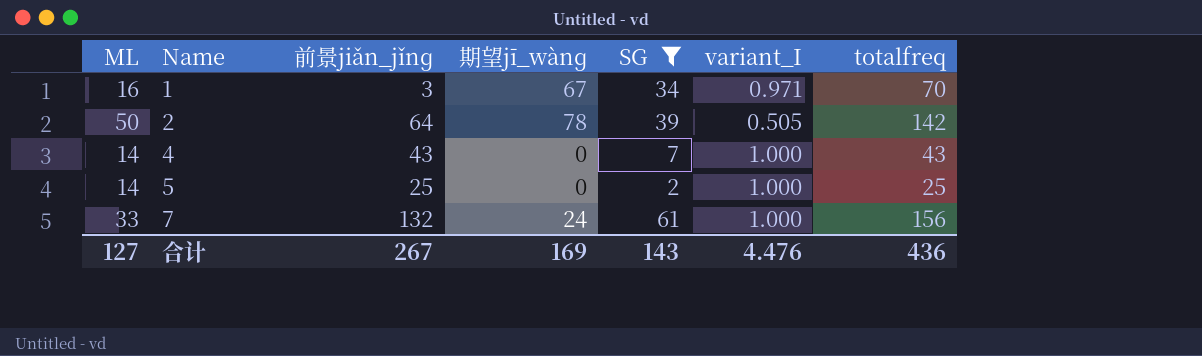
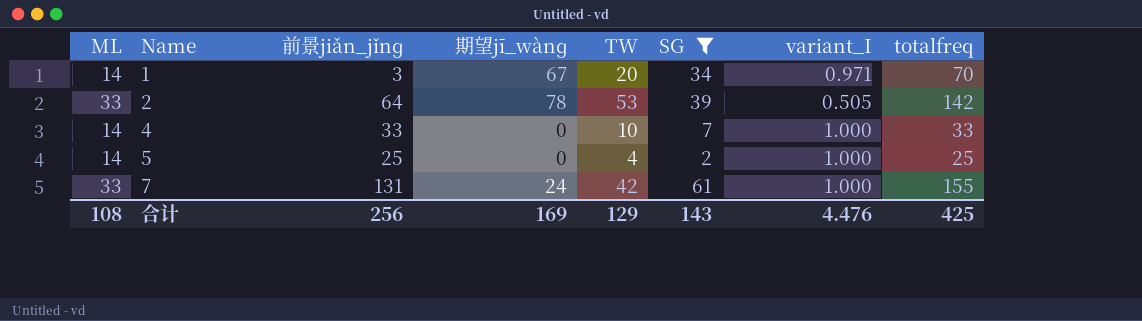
column TW | position: none -> 5
1 | ML: 16 -> 14
2 | ML: 50 -> 33
4 | 前景jiǎn_jǐnɡ: 43 -> 33
4 | totalfreq: 43 -> 33
7 | 前景jiǎn_jǐnɡ: 132 -> 131
7 | totalfreq: 156 -> 155
合计 | ML: 127 -> 108
合计 | 前景jiǎn_jǐnɡ: 267 -> 256
合计 | totalfreq: 436 -> 425

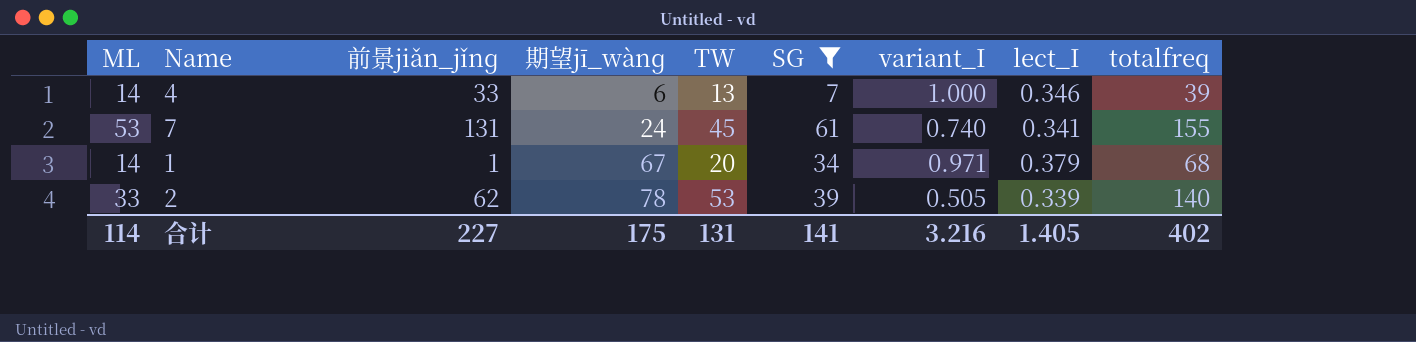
row order: Name ascending -> 期望jī_wànɡ ascending
column lect_I | position: none -> 8
row 5: 14 | 25 | 0 | 4 | 2 | 1.000 | 25 -> none
4 | 期望jī_wànɡ: 0 -> 6
4 | TW: 10 -> 13
4 | totalfreq: 33 -> 39
7 | ML: 33 -> 53
7 | TW: 42 -> 45
7 | variant_I: 1.000 -> 0.740
1 | 前景jiǎn_jǐnɡ: 3 -> 1
1 | totalfreq: 70 -> 68
2 | 前景jiǎn_jǐnɡ: 64 -> 62
2 | totalfreq: 142 -> 140
合计 | ML: 108 -> 114
合计 | 前景jiǎn_jǐnɡ: 256 -> 227
合计 | 期望jī_wànɡ: 169 -> 175
合计 | TW: 129 -> 131
合计 | SG: 143 -> 141
合计 | variant_I: 4.476 -> 3.216
合计 | totalfreq: 425 -> 402

